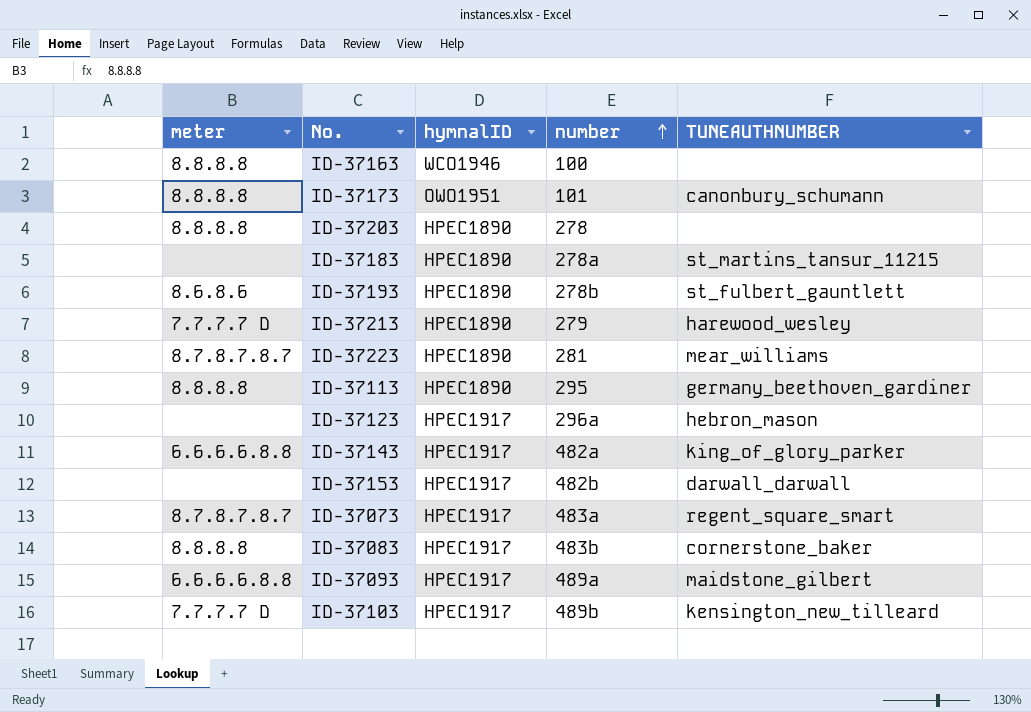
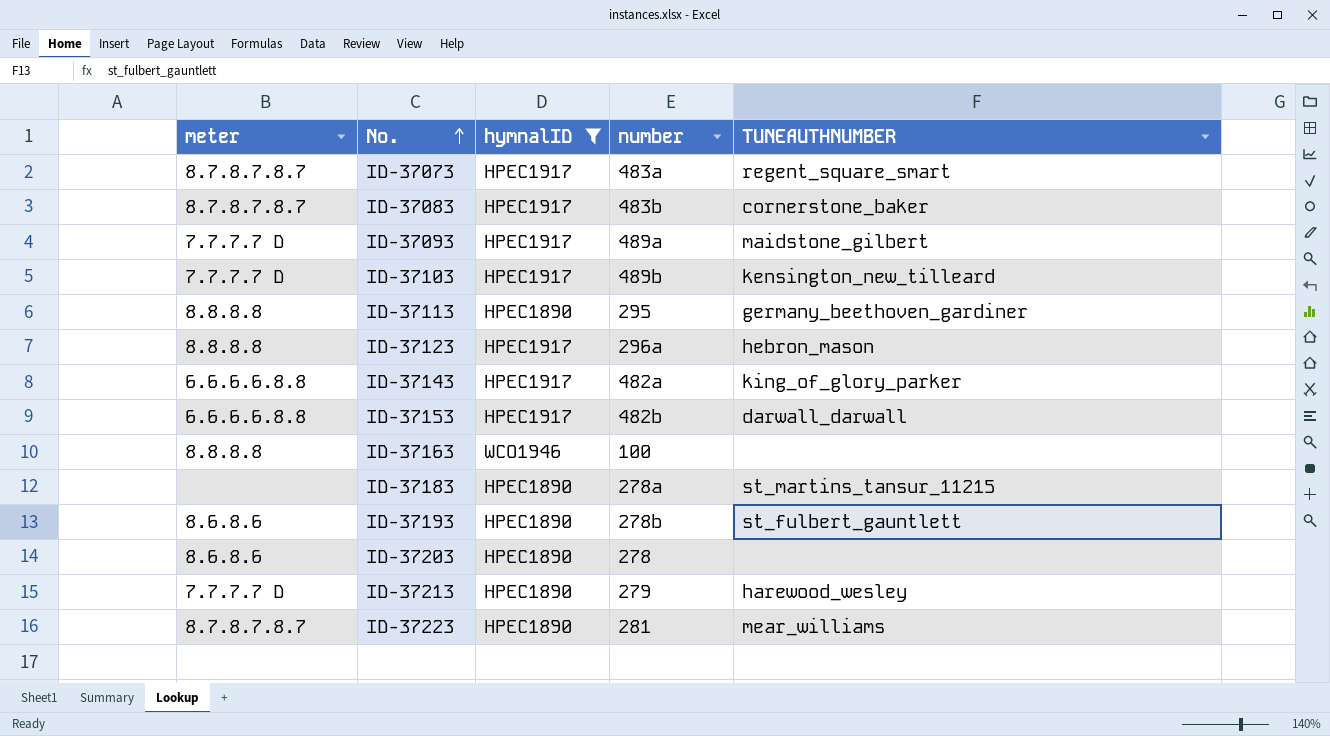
filter: none -> hymnalID != OWO1951
row order: number ascending -> No. ascending
ID-37083 | meter: 8.8.8.8 -> 8.7.8.7.8.7
ID-37093 | meter: 6.6.6.6.8.8 -> 7.7.7.7 D
ID-37123 | meter: none -> 8.8.8.8
ID-37153 | meter: none -> 6.6.6.6.8.8
ID-37203 | meter: 8.8.8.8 -> 8.6.8.6

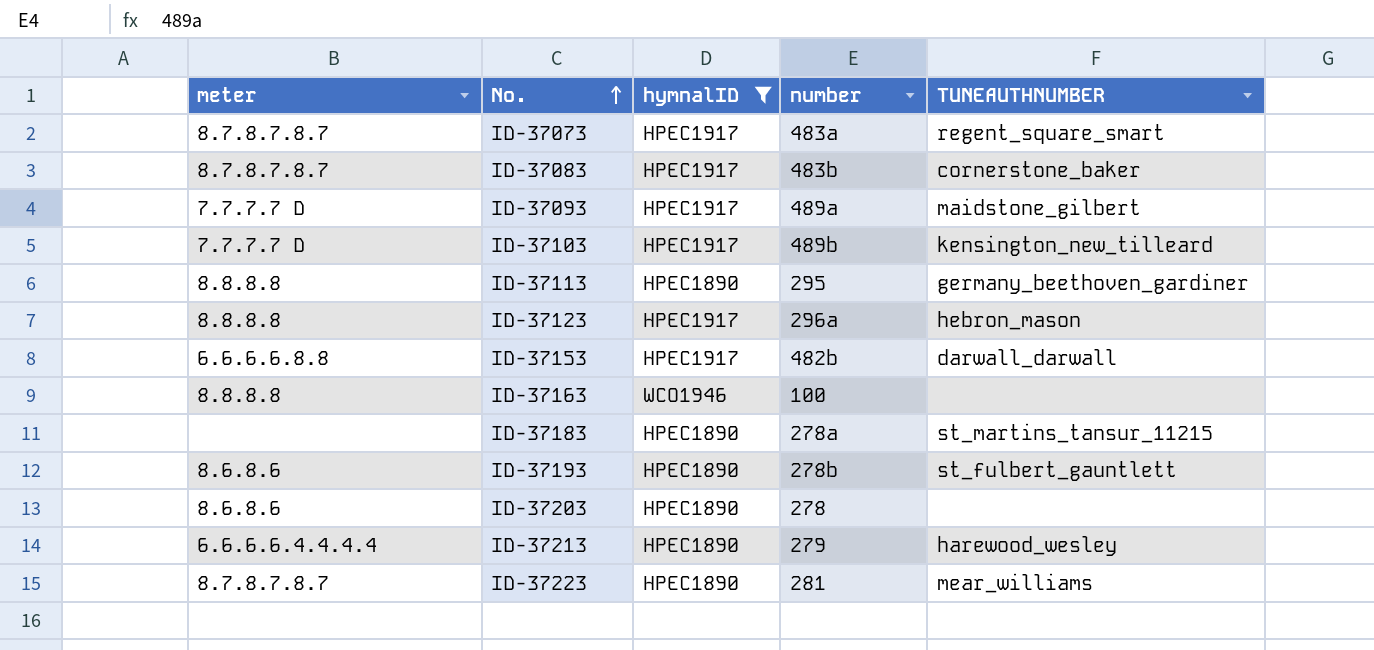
row ID-37143: 6.6.6.6.8.8 | HPEC1917 | 482a | king_of_glory_parker -> none
ID-37213 | meter: 7.7.7.7 D -> 6.6.6.6.4.4.4.4

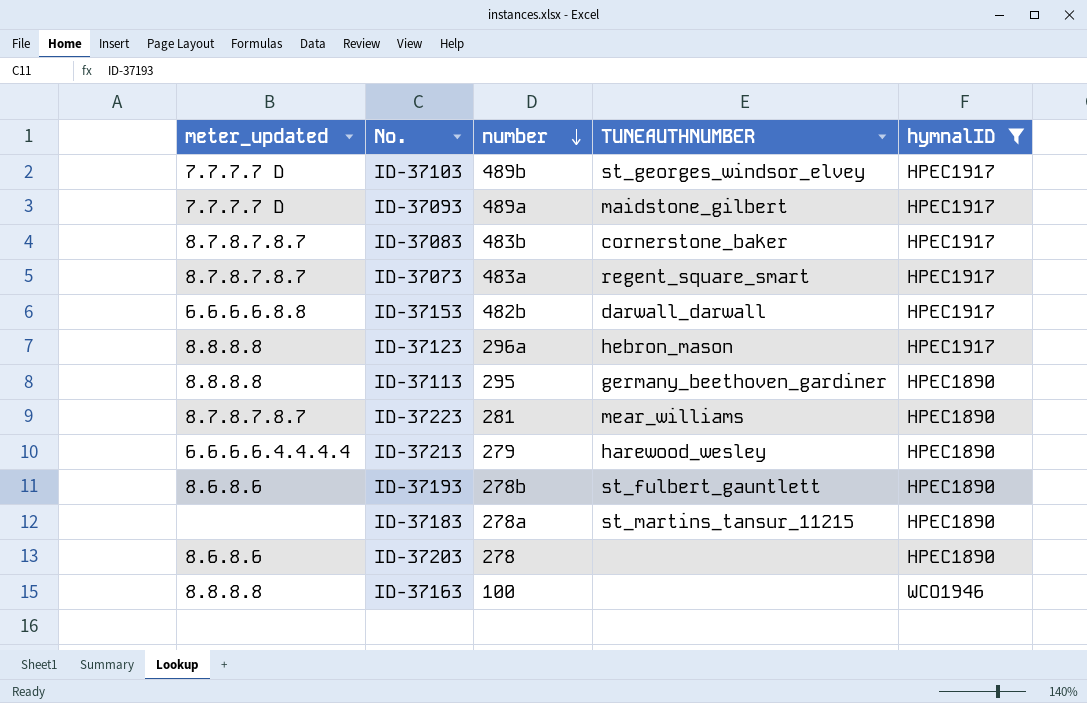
row order: No. ascending -> number descending
column name: meter -> meter_updated
column hymnalID | position: 3 -> 5
ID-37103 | TUNEAUTHNUMBER: kensington_new_tilleard -> st_georges_windsor_elvey

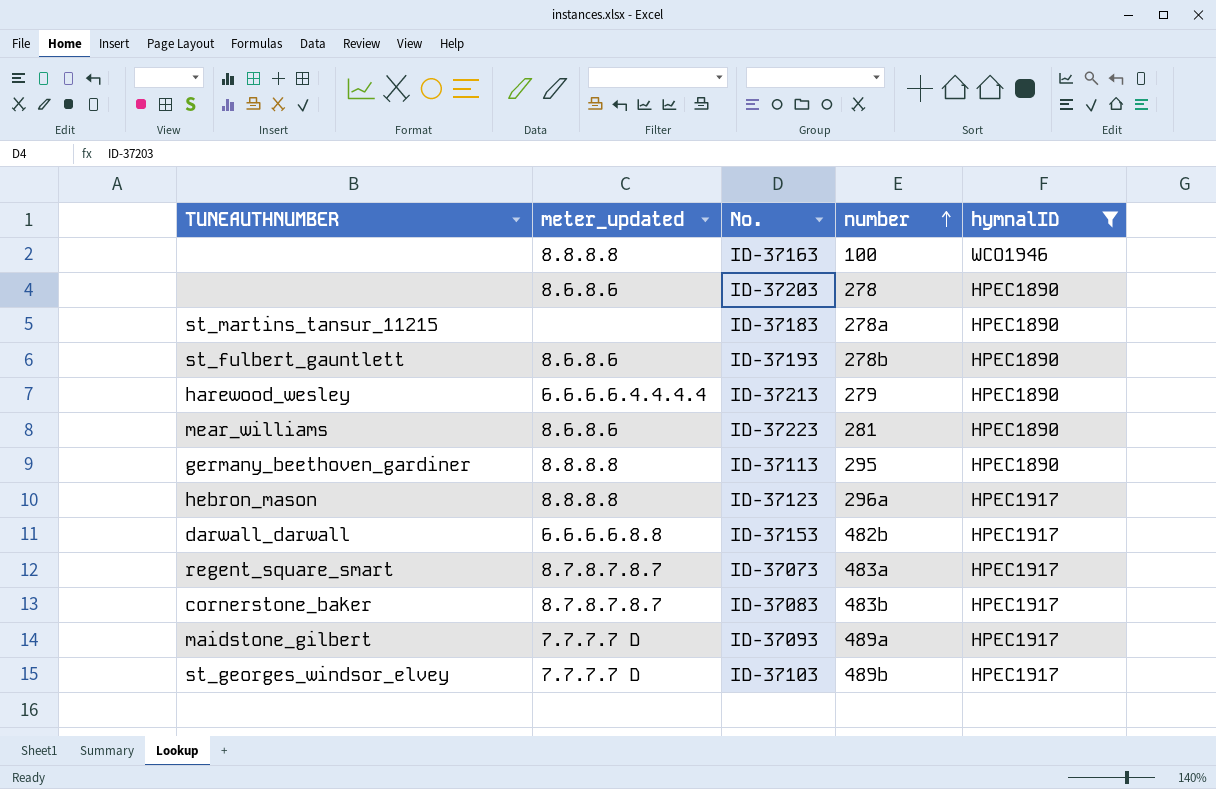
row order: number descending -> number ascending
column TUNEAUTHNUMBER | position: 4 -> 1
ID-37223 | meter_updated: 8.7.8.7.8.7 -> 8.6.8.6

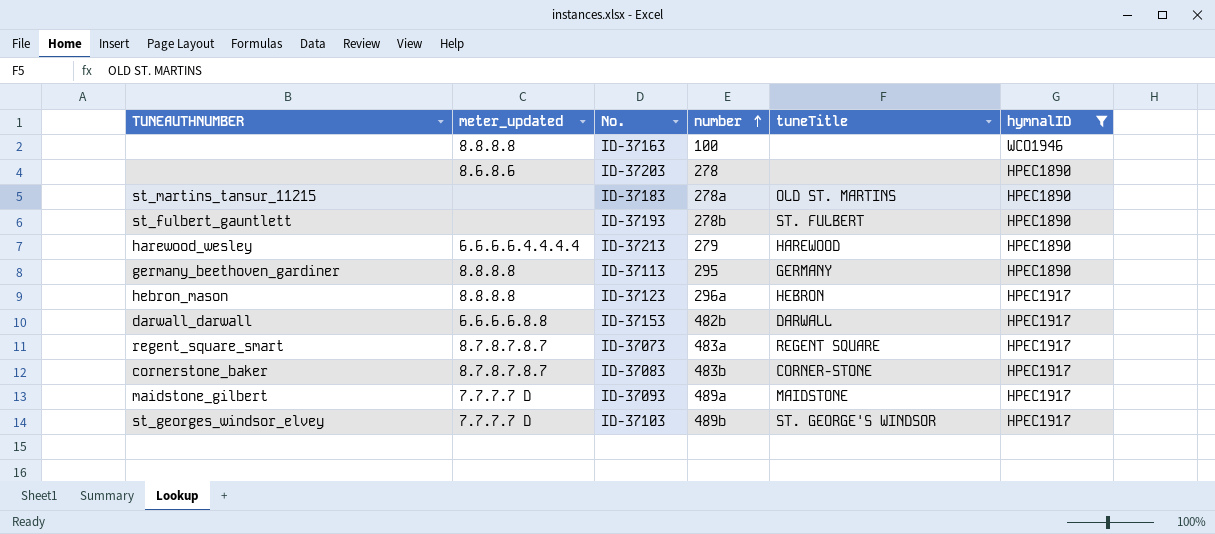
column tuneTitle | position: none -> 5
row ID-37223: mear_williams | 8.6.8.6 | 281 | HPEC1890 -> none
ID-37193 | meter_updated: 8.6.8.6 -> none

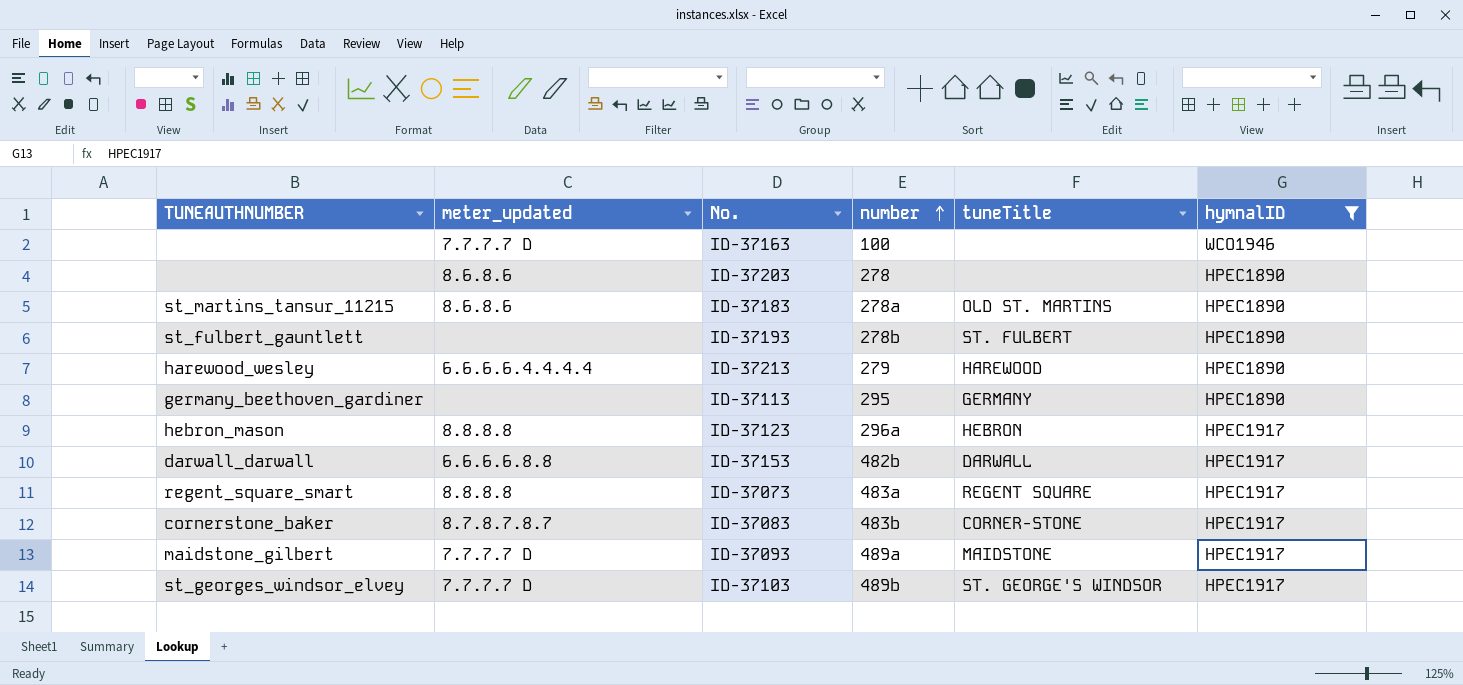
ID-37163 | meter_updated: 8.8.8.8 -> 7.7.7.7 D
ID-37183 | meter_updated: none -> 8.6.8.6
ID-37113 | meter_updated: 8.8.8.8 -> none
ID-37073 | meter_updated: 8.7.8.7.8.7 -> 8.8.8.8

